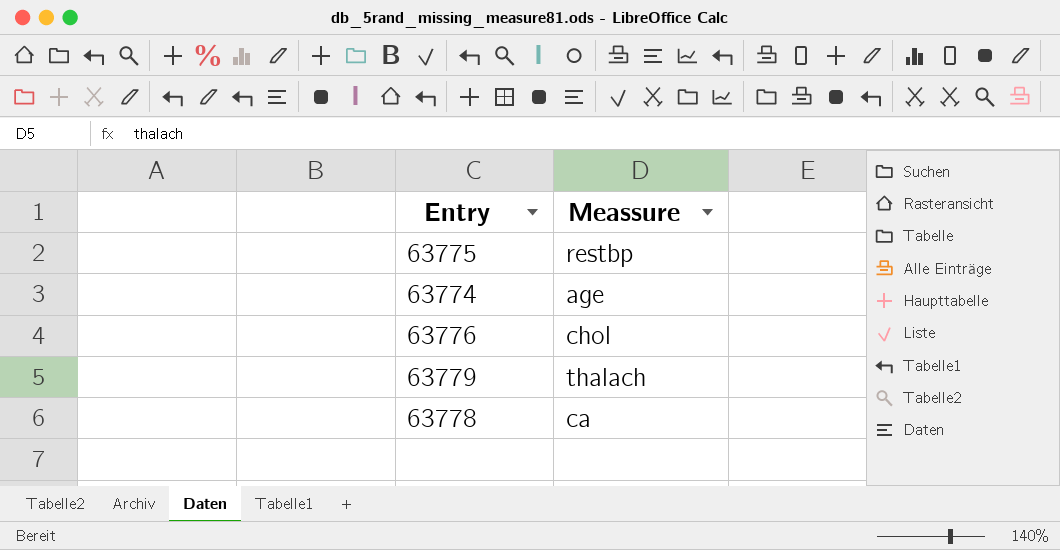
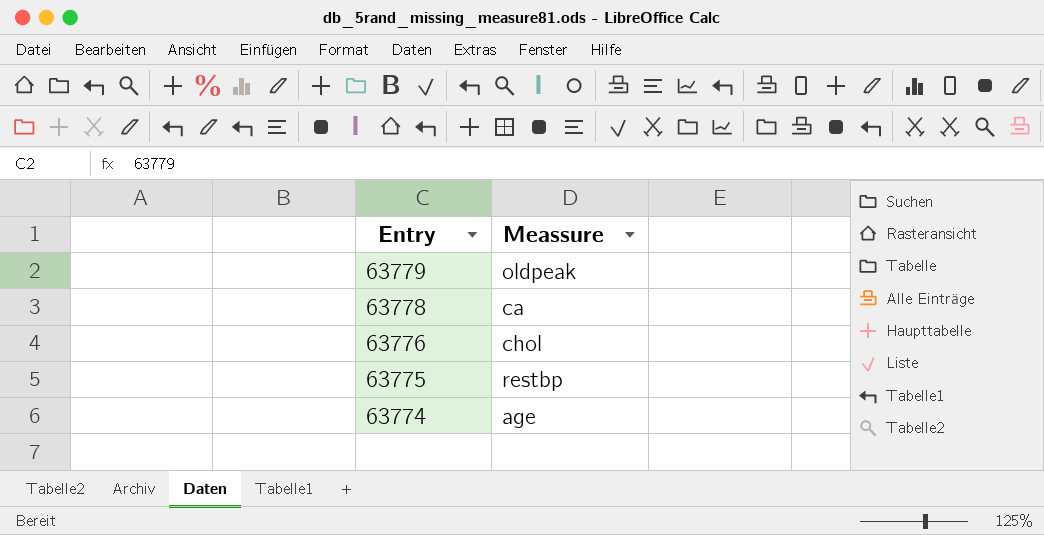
row order: none -> Entry descending
63779 | Meassure: thalach -> oldpeak

